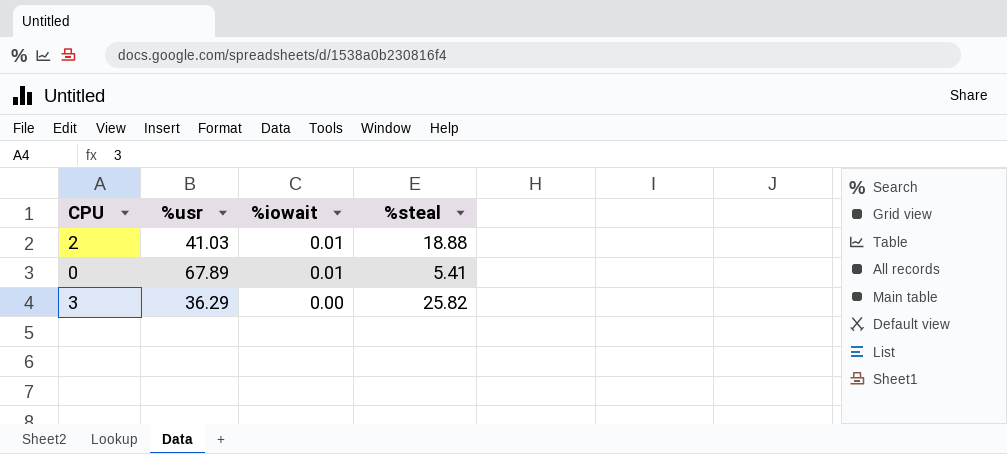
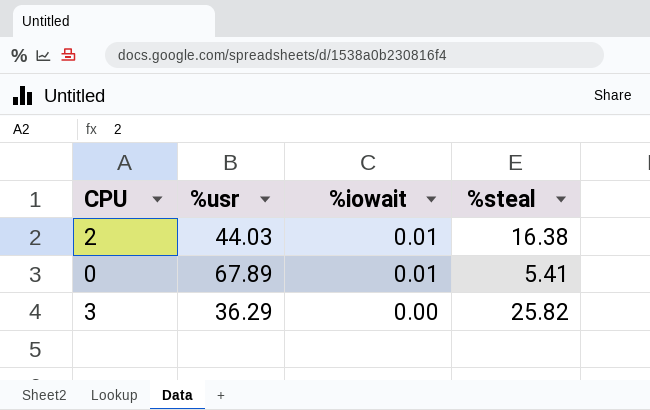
2 | %usr: 41.03 -> 44.03
2 | %steal: 18.88 -> 16.38

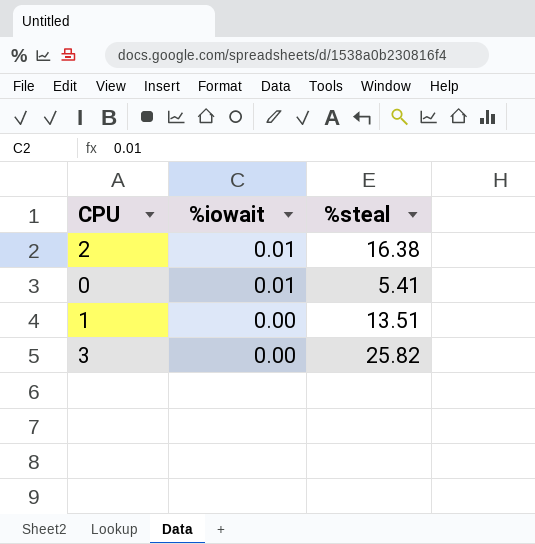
column %usr | position: 2 -> none
row 1: none -> 0.00 | 13.51

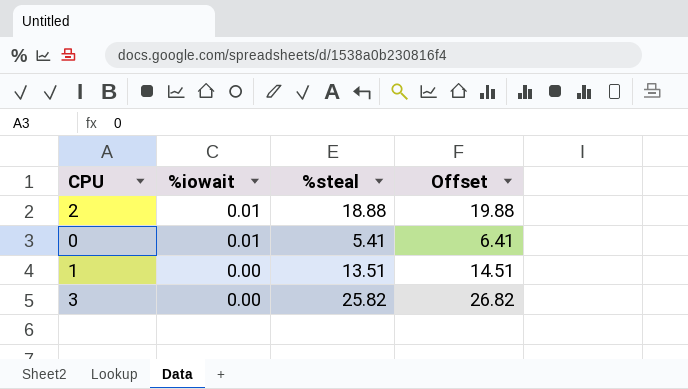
column Offset | formula: none -> [%steal] + 1
2 | %steal: 16.38 -> 18.88

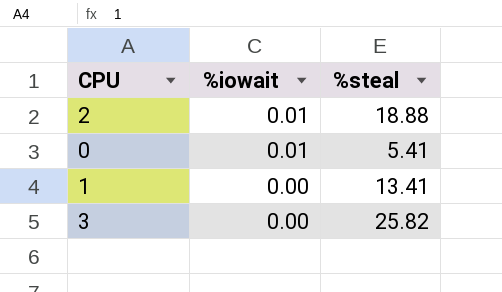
column Offset | formula: [%steal] + 1 -> none
1 | %steal: 13.51 -> 13.41

